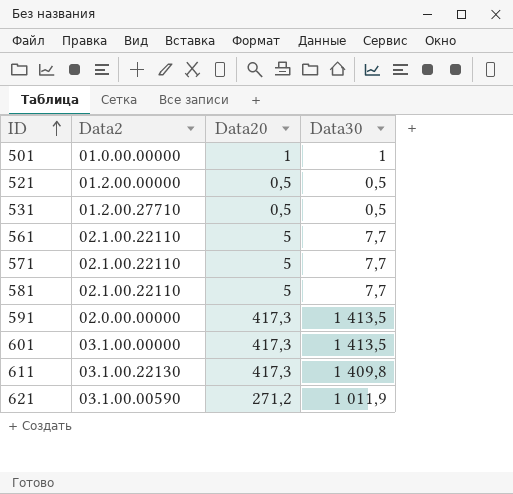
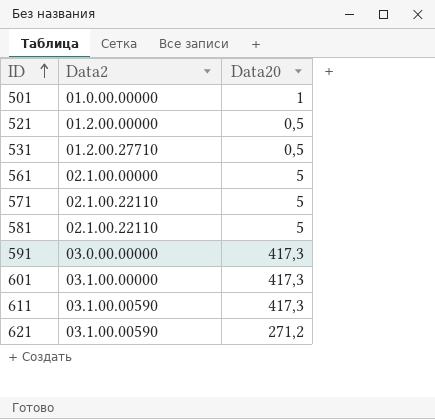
column Data30 | position: 4 -> none
561 | Data2: 02.1.00.22110 -> 02.1.00.00000
591 | Data2: 02.0.00.00000 -> 03.0.00.00000
611 | Data2: 03.1.00.22130 -> 03.1.00.00590

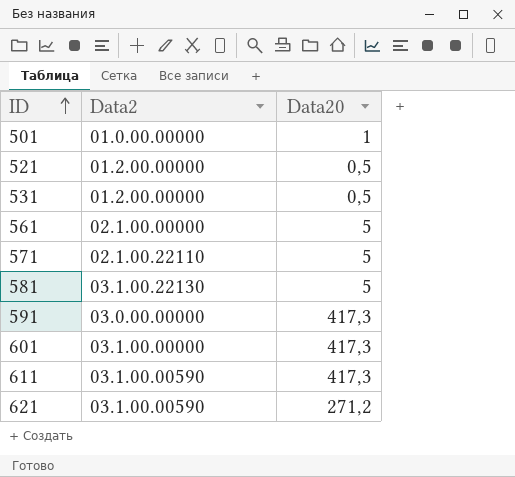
531 | Data2: 01.2.00.27710 -> 01.2.00.00000
581 | Data2: 02.1.00.22110 -> 03.1.00.22130

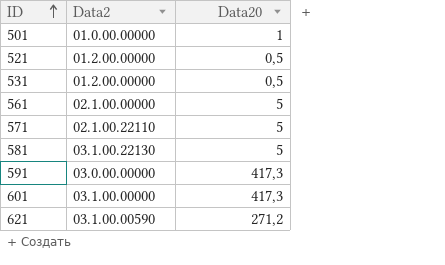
row 611: 03.1.00.00590 | 417,3 -> none

